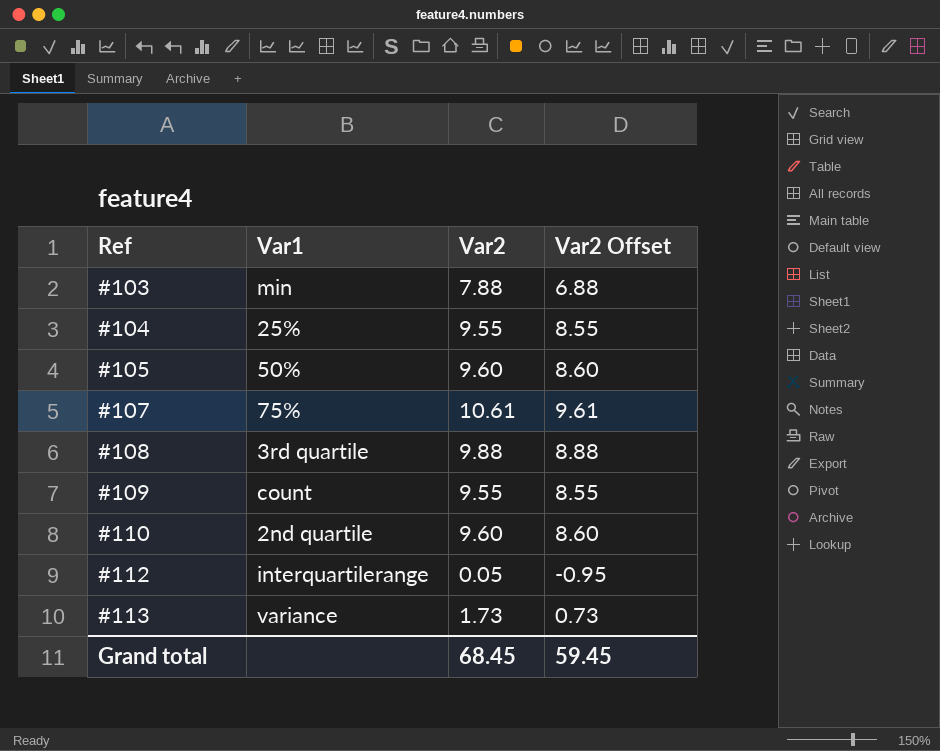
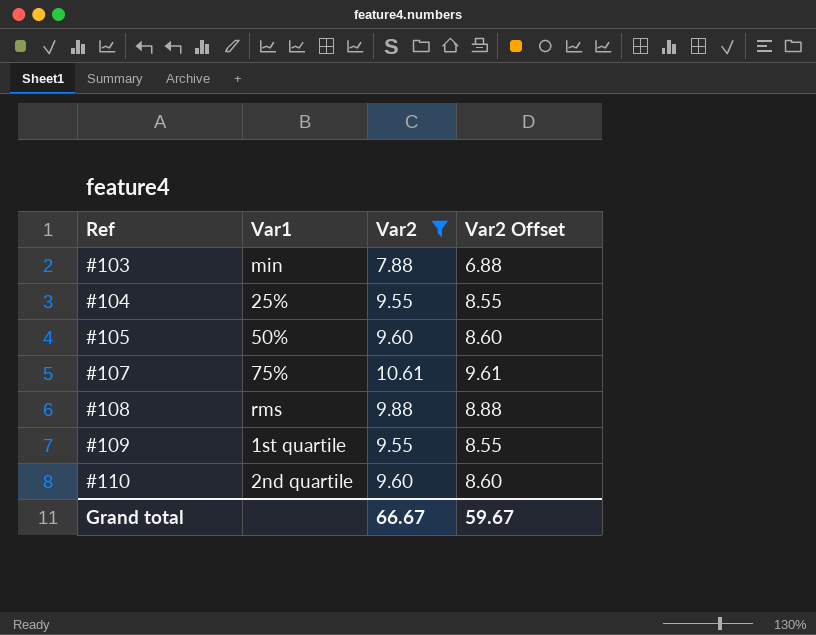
filter: none -> Var2 >= 7.88
#108 | Var1: 3rd quartile -> rms
#109 | Var1: count -> 1st quartile
Grand total | Var2: 68.45 -> 66.67
Grand total | Var2 Offset: 59.45 -> 59.67

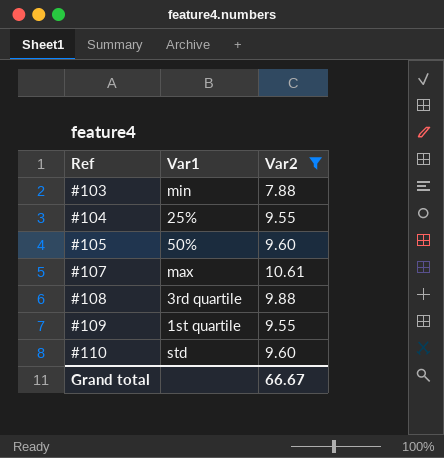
column Var2 Offset | formula: [Var2] - 1 -> none
#107 | Var1: 75% -> max
#108 | Var1: rms -> 3rd quartile
#110 | Var1: 2nd quartile -> std

